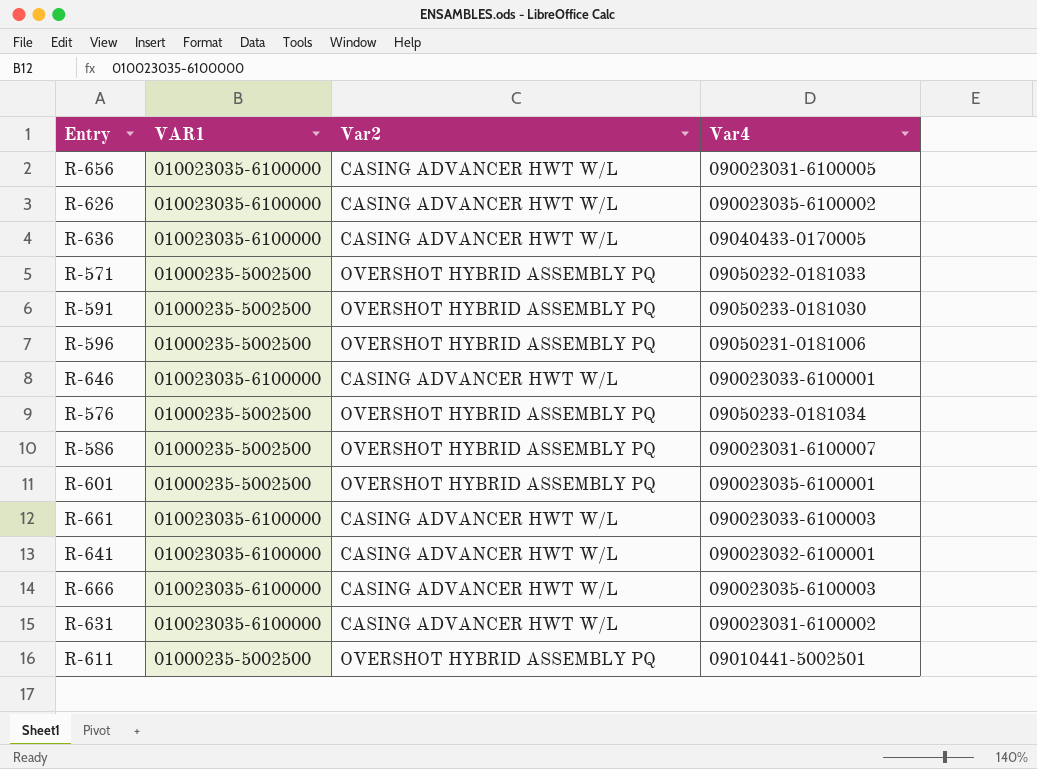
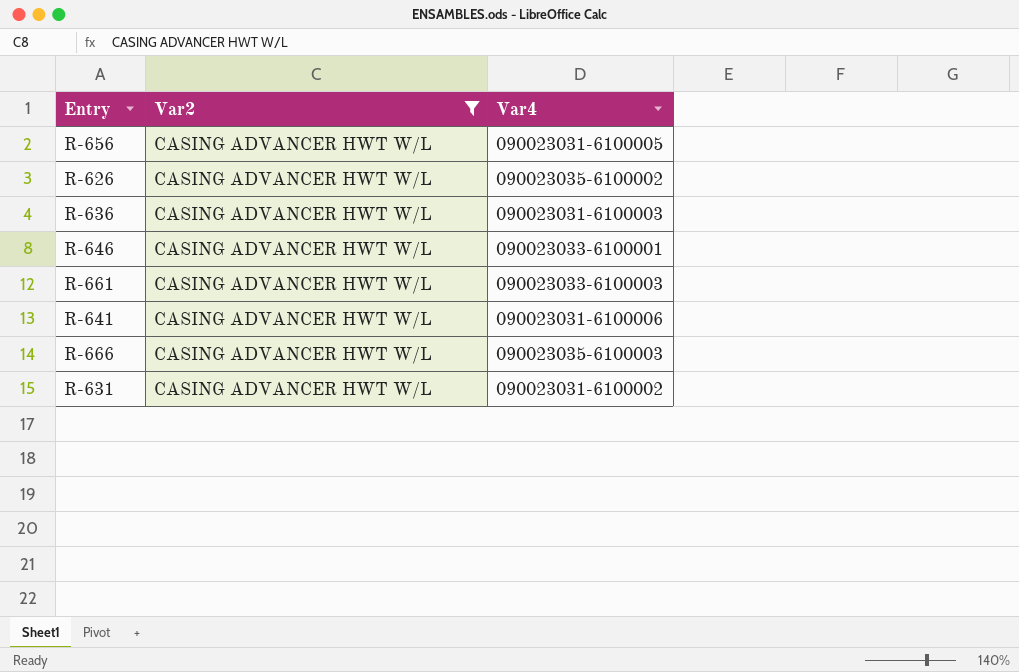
filter: none -> Var2 = CASING ADVANCER HWT W/L
column VAR1 | position: 2 -> none
R-636 | Var4: 09040433-0170005 -> 090023031-6100003
R-641 | Var4: 090023032-6100001 -> 090023031-6100006

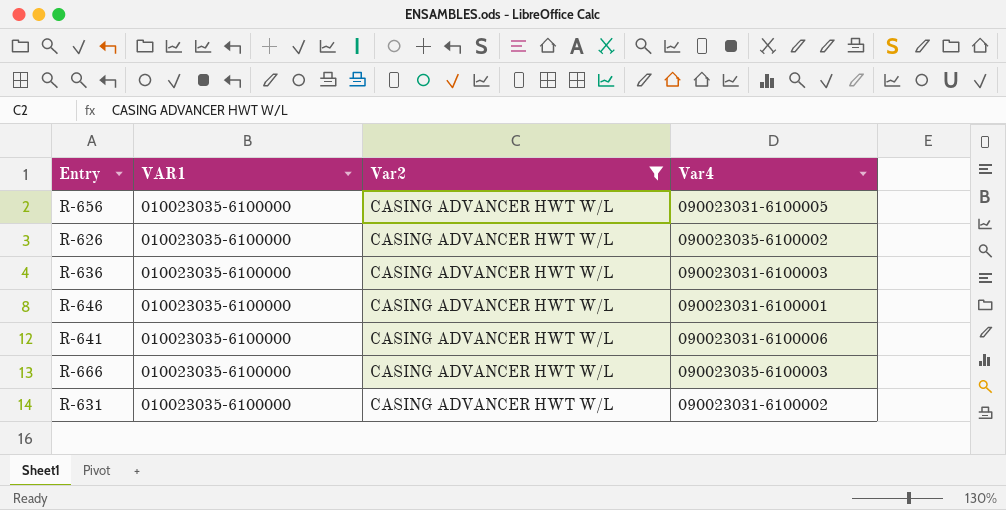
column VAR1 | position: none -> 2
row R-661: CASING ADVANCER HWT W/L | 090023033-6100003 -> none
R-646 | Var4: 090023033-6100001 -> 090023031-6100001

